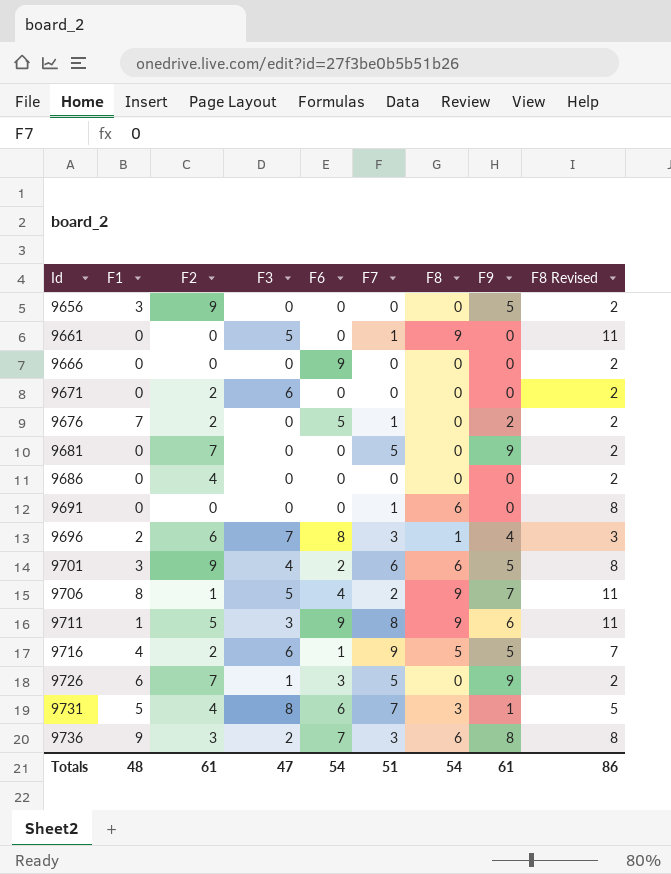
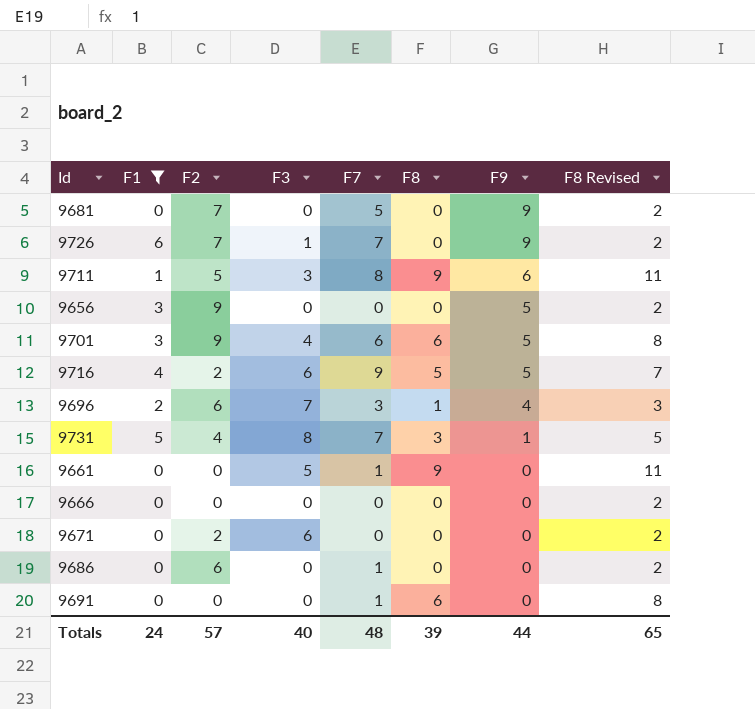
filter: none -> F1 <= 6
row order: Id ascending -> F9 descending
column F6 | position: 5 -> none
9726 | F7: 5 -> 7
9686 | F2: 4 -> 6
9686 | F7: 0 -> 1
Totals | F1: 48 -> 24
Totals | F2: 61 -> 57
Totals | F3: 47 -> 40
Totals | F7: 51 -> 48
Totals | F8: 54 -> 39
Totals | F9: 61 -> 44
Totals | F8 Revised: 86 -> 65

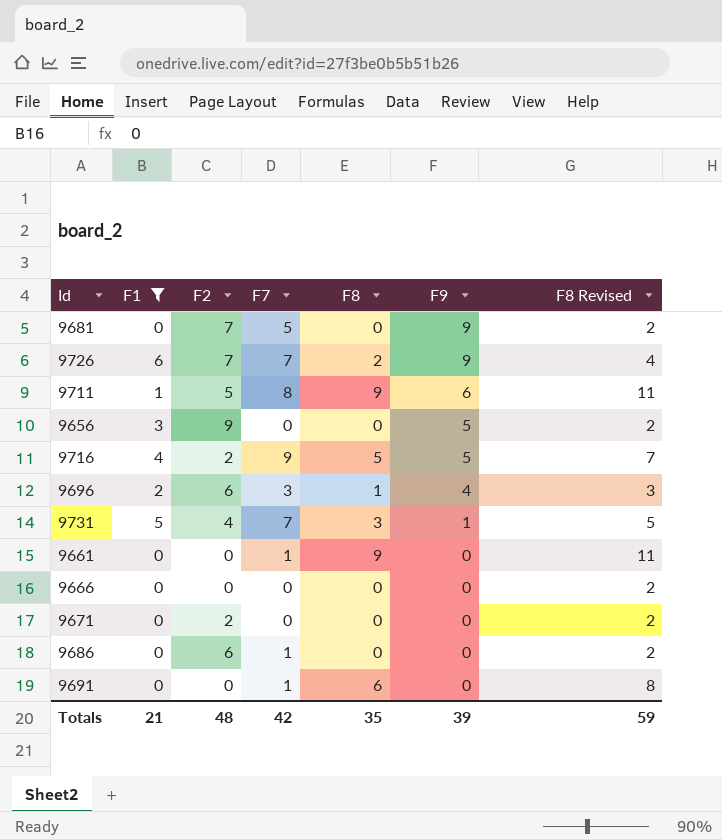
column F3 | position: 4 -> none
row 9701: 3 | 9 | 4 | 6 | 6 | 5 | 8 -> none
9726 | F8: 0 -> 2
9726 | F8 Revised: 2 -> 4
Totals | F1: 24 -> 21
Totals | F2: 57 -> 48
Totals | F7: 48 -> 42
Totals | F8: 39 -> 35
Totals | F9: 44 -> 39
Totals | F8 Revised: 65 -> 59

